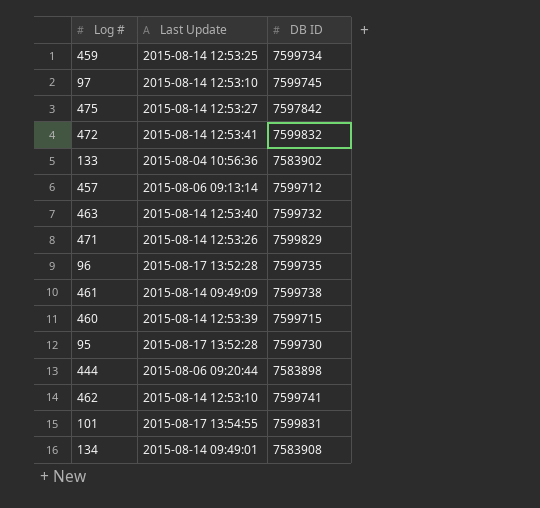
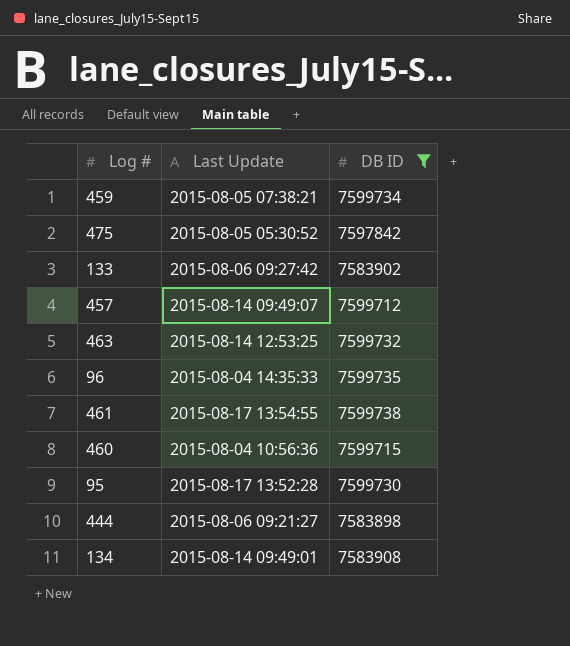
filter: none -> DB ID <= 7599738
459 | Last Update: 2015-08-14 12:53:25 -> 2015-08-05 07:38:21
475 | Last Update: 2015-08-14 12:53:27 -> 2015-08-05 05:30:52
133 | Last Update: 2015-08-04 10:56:36 -> 2015-08-06 09:27:42
457 | Last Update: 2015-08-06 09:13:14 -> 2015-08-14 09:49:07
463 | Last Update: 2015-08-14 12:53:40 -> 2015-08-14 12:53:25
96 | Last Update: 2015-08-17 13:52:28 -> 2015-08-04 14:35:33
461 | Last Update: 2015-08-14 09:49:09 -> 2015-08-17 13:54:55
460 | Last Update: 2015-08-14 12:53:39 -> 2015-08-04 10:56:36
444 | Last Update: 2015-08-06 09:20:44 -> 2015-08-06 09:21:27

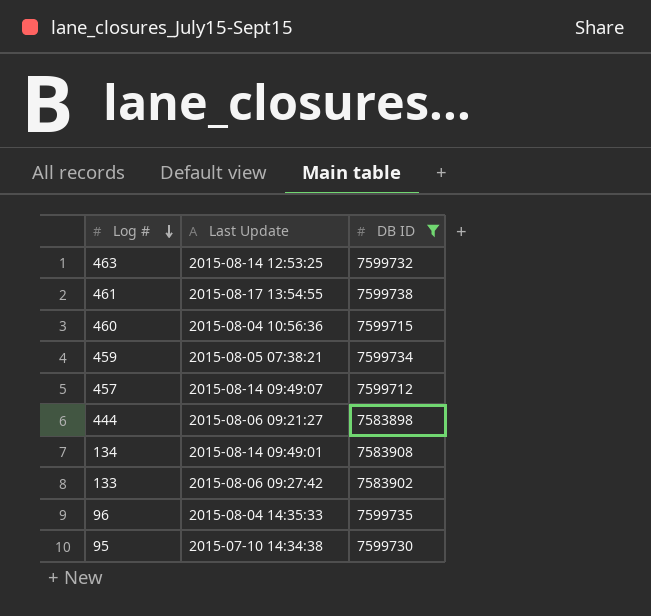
row order: none -> Log # descending
row 475: 2015-08-05 05:30:52 | 7597842 -> none
95 | Last Update: 2015-08-17 13:52:28 -> 2015-07-10 14:34:38

